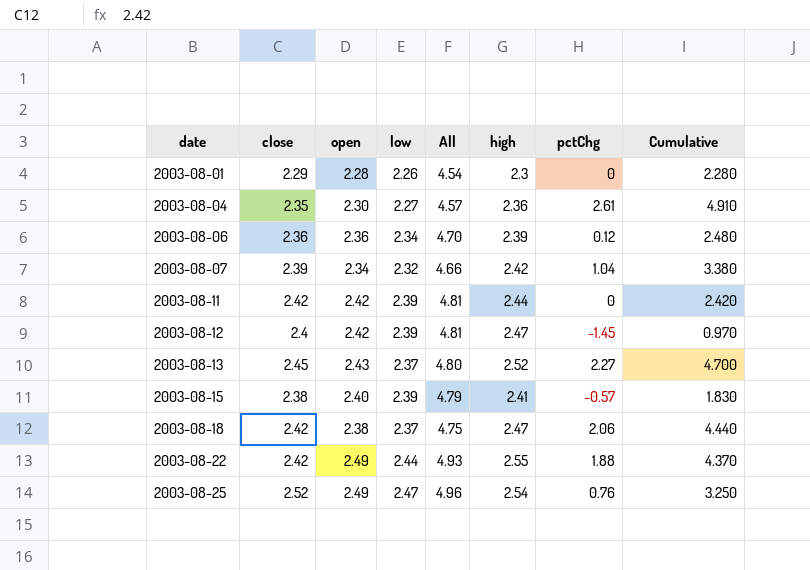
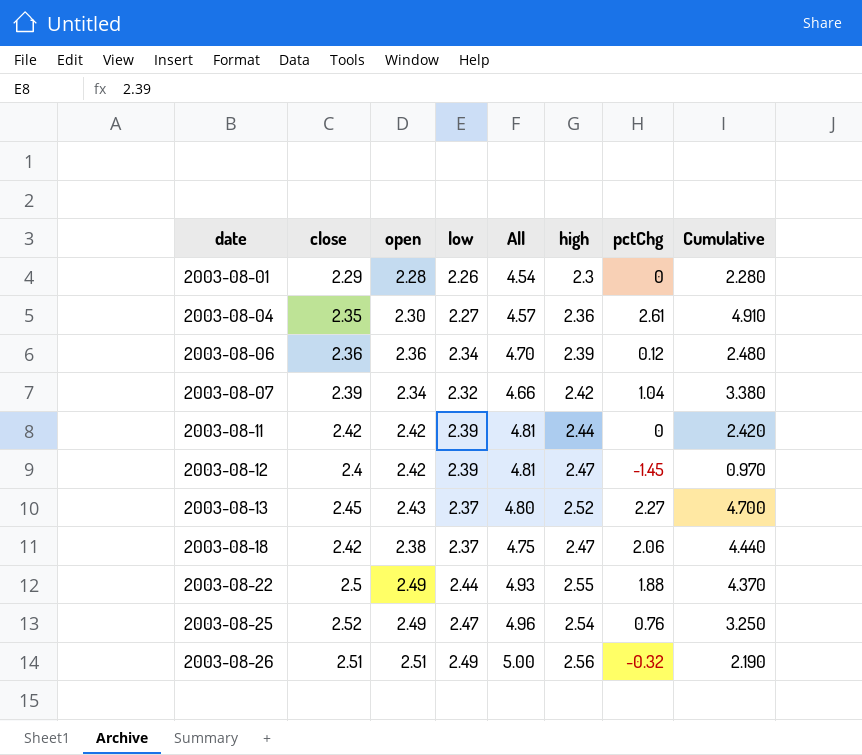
row 2003-08-15: 2.38 | 2.40 | 2.39 | 4.79 | 2.41 | -0.57 | 1.830 -> none
2003-08-22 | close: 2.42 -> 2.5
row 2003-08-26: none -> 2.51 | 2.51 | 2.49 | 5.00 | 2.56 | -0.32 | 2.190

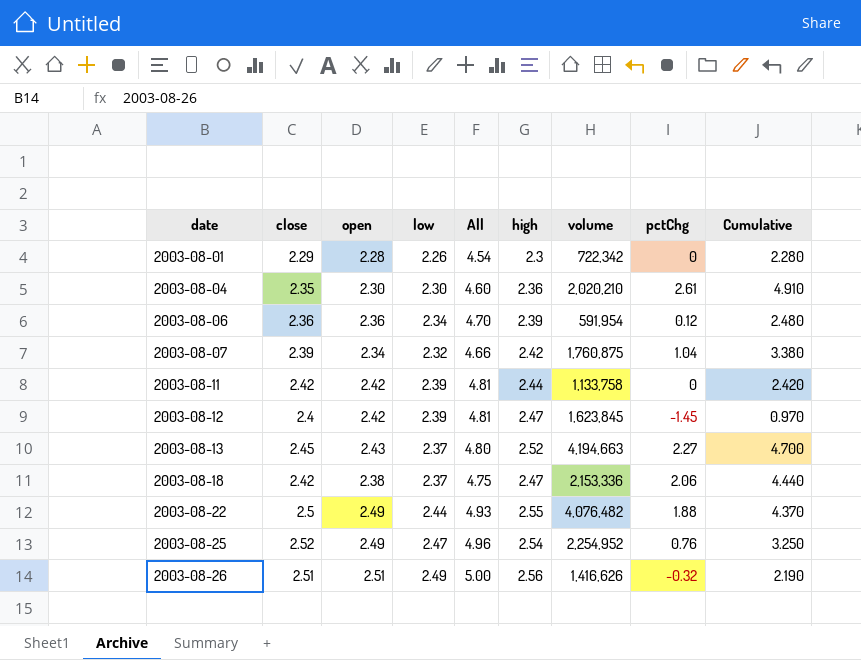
column volume | position: none -> 7
2003-08-04 | low: 2.27 -> 2.30
2003-08-04 | All: 4.57 -> 4.60

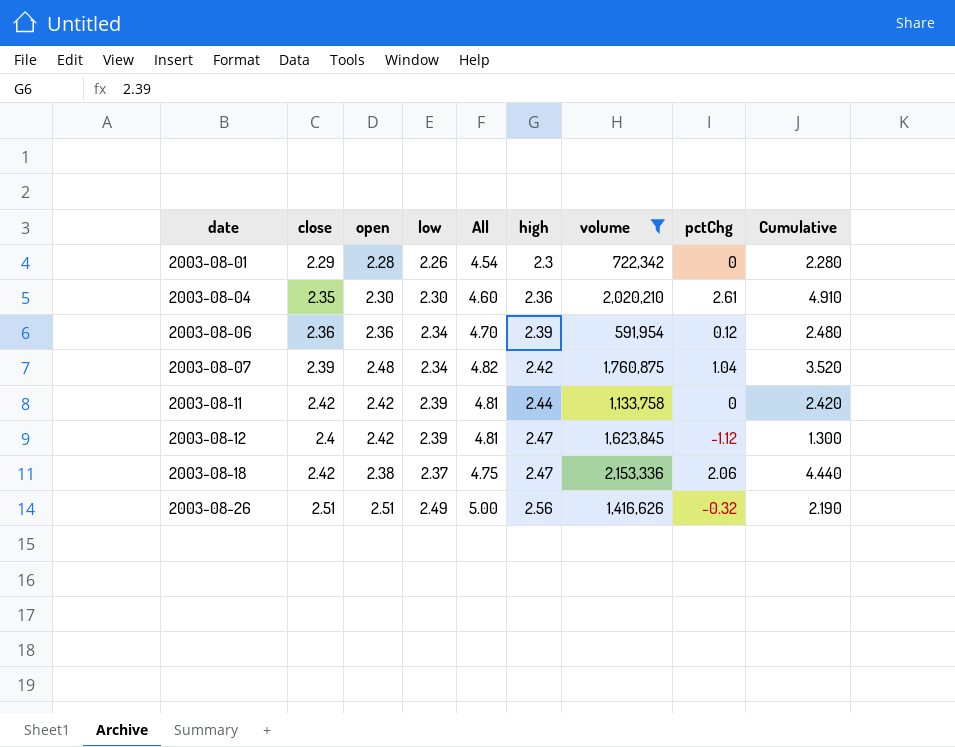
filter: none -> volume <= 2,153,336
2003-08-07 | open: 2.34 -> 2.48
2003-08-07 | low: 2.32 -> 2.34
2003-08-07 | All: 4.66 -> 4.82
2003-08-07 | Cumulative: 3.380 -> 3.520
2003-08-12 | pctChg: -1.45 -> -1.12
2003-08-12 | Cumulative: 0.970 -> 1.300

